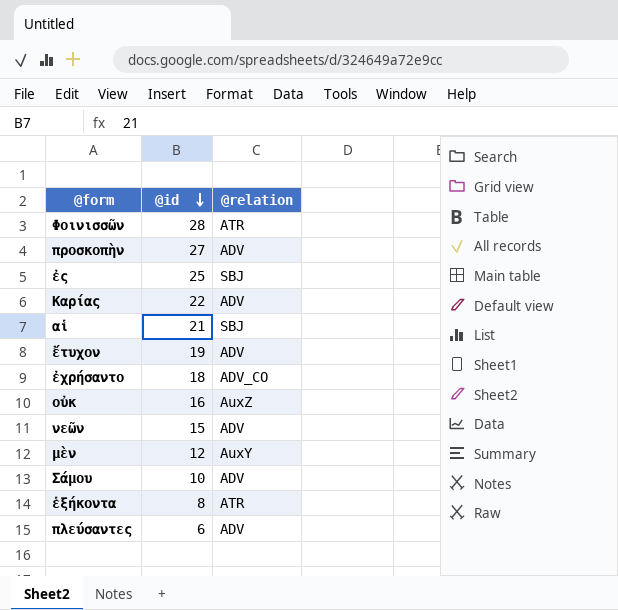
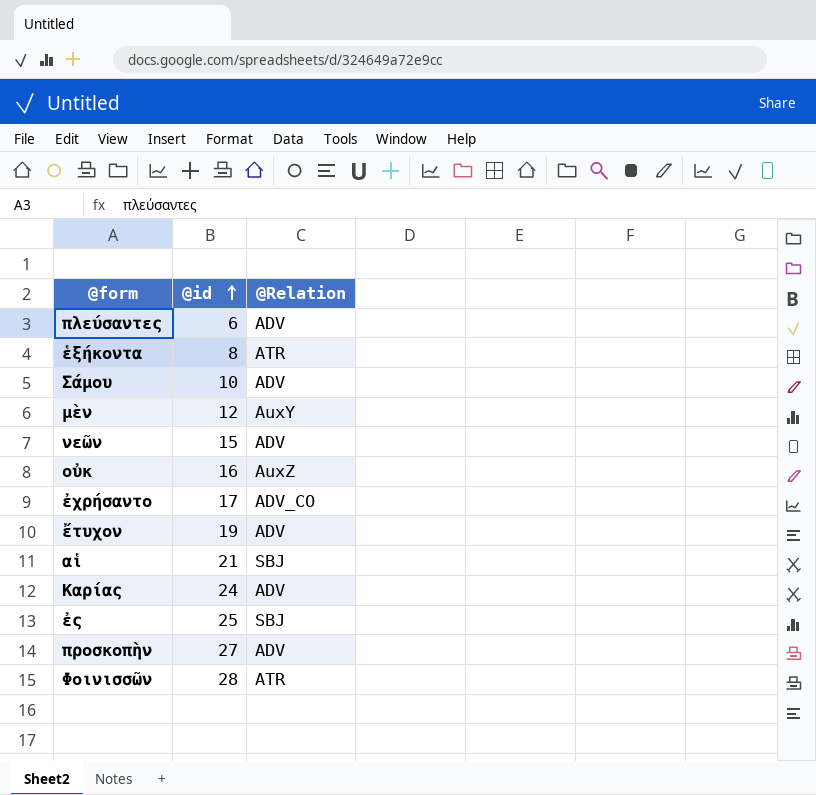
row order: @id descending -> @id ascending
column name: @relation -> @Relation
ἐχρήσαντο | @id: 18 -> 17
Καρίας | @id: 22 -> 24

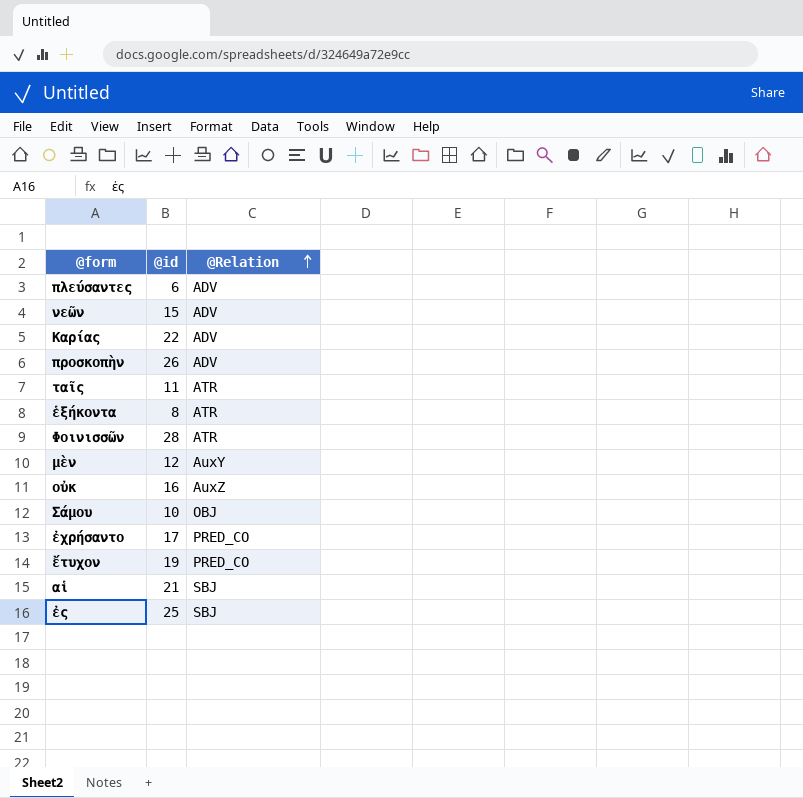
row order: @id ascending -> @Relation ascending
Καρίας | @id: 24 -> 22
προσκοπὴν | @id: 27 -> 26
row ταῖς: none -> 11 | ATR
Σάμου | @Relation: ADV -> OBJ
ἐχρήσαντο | @Relation: ADV_CO -> PRED_CO
ἔτυχον | @Relation: ADV -> PRED_CO

